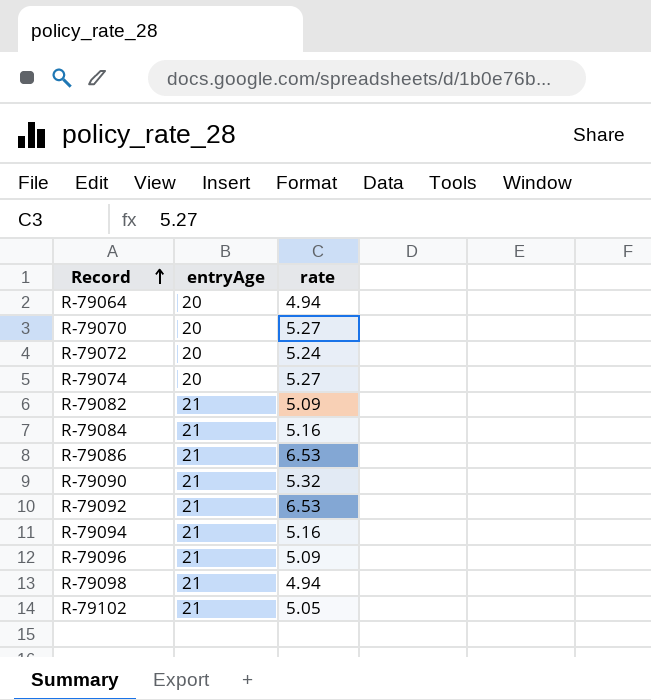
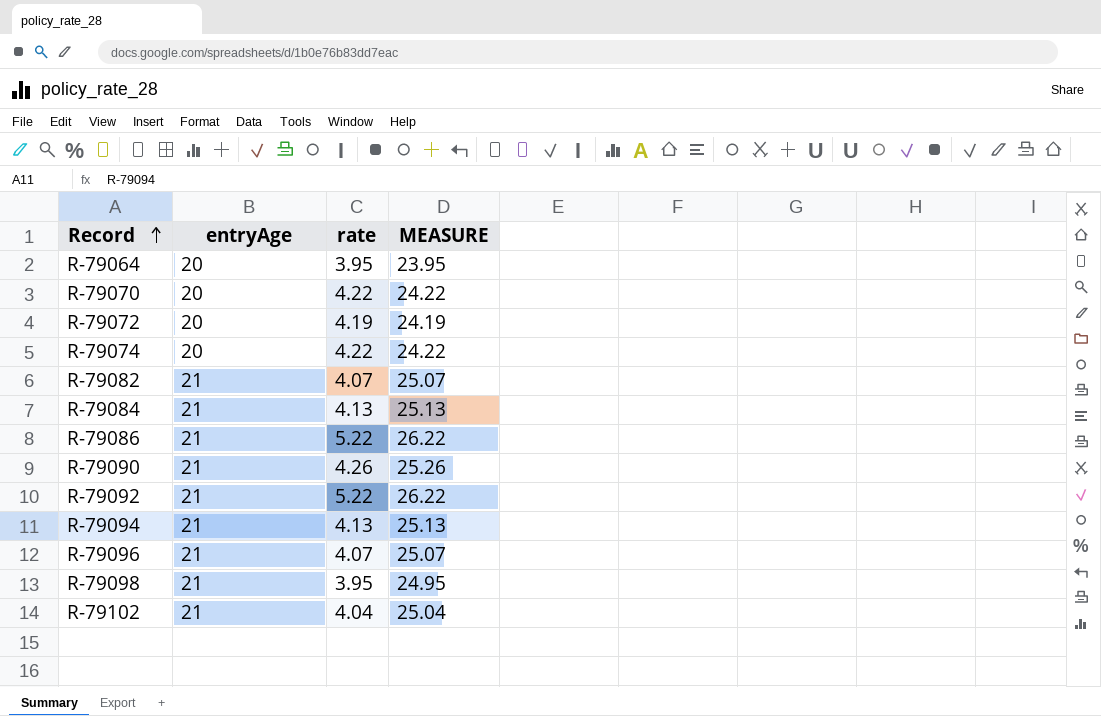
column MEASURE | formula: none -> [entryAge] + [rate]
R-79064 | rate: 4.94 -> 3.95
R-79070 | rate: 5.27 -> 4.22
R-79072 | rate: 5.24 -> 4.19
R-79074 | rate: 5.27 -> 4.22
R-79082 | rate: 5.09 -> 4.07
R-79084 | rate: 5.16 -> 4.13
R-79086 | rate: 6.53 -> 5.22
R-79090 | rate: 5.32 -> 4.26
R-79092 | rate: 6.53 -> 5.22
R-79094 | rate: 5.16 -> 4.13
R-79096 | rate: 5.09 -> 4.07
R-79098 | rate: 4.94 -> 3.95
R-79102 | rate: 5.05 -> 4.04

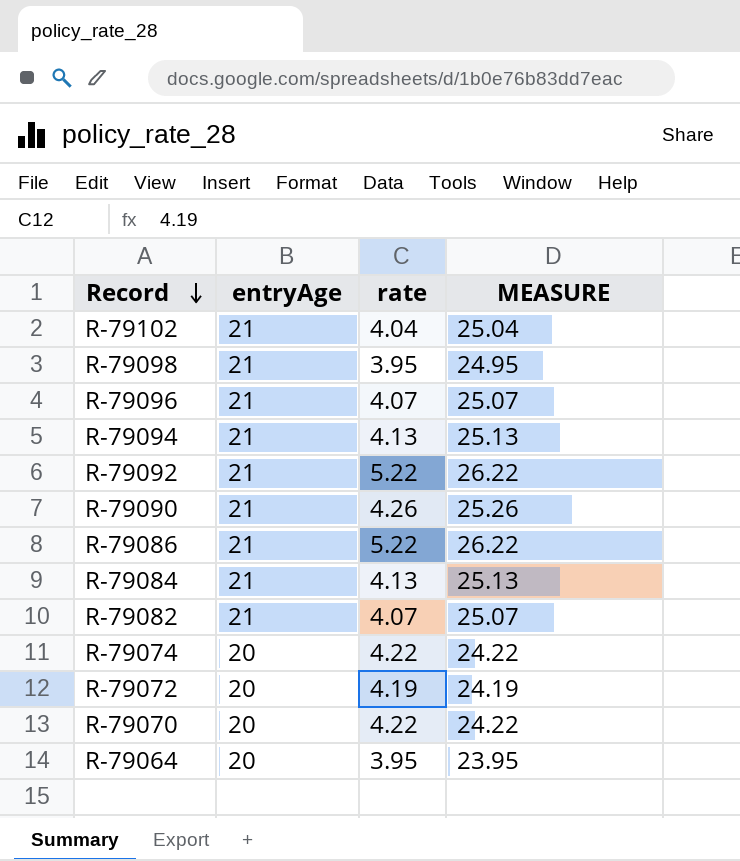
row order: Record ascending -> Record descending

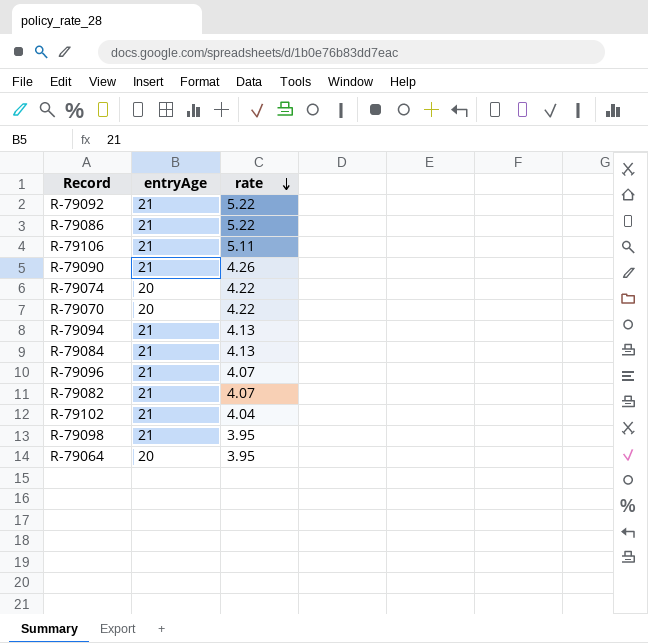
row order: Record descending -> rate descending
column MEASURE | formula: [entryAge] + [rate] -> none
row R-79072: 20 | 4.19 | 24.19 -> none
row R-79106: none -> 21 | 5.11

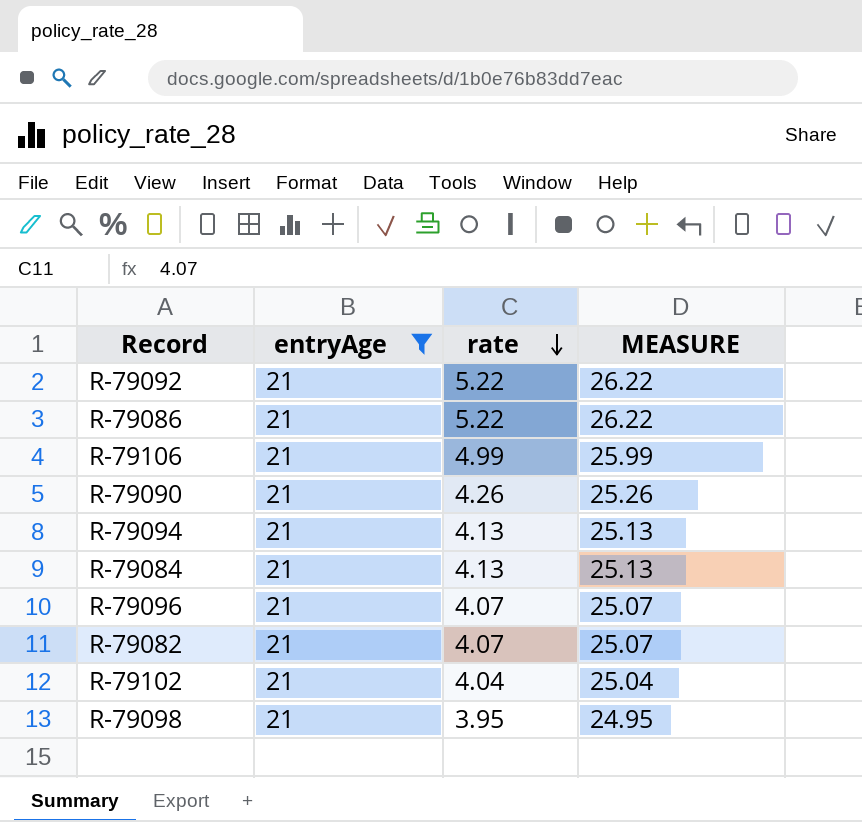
filter: none -> entryAge = 21
column MEASURE | formula: none -> [entryAge] + [rate]
R-79106 | rate: 5.11 -> 4.99

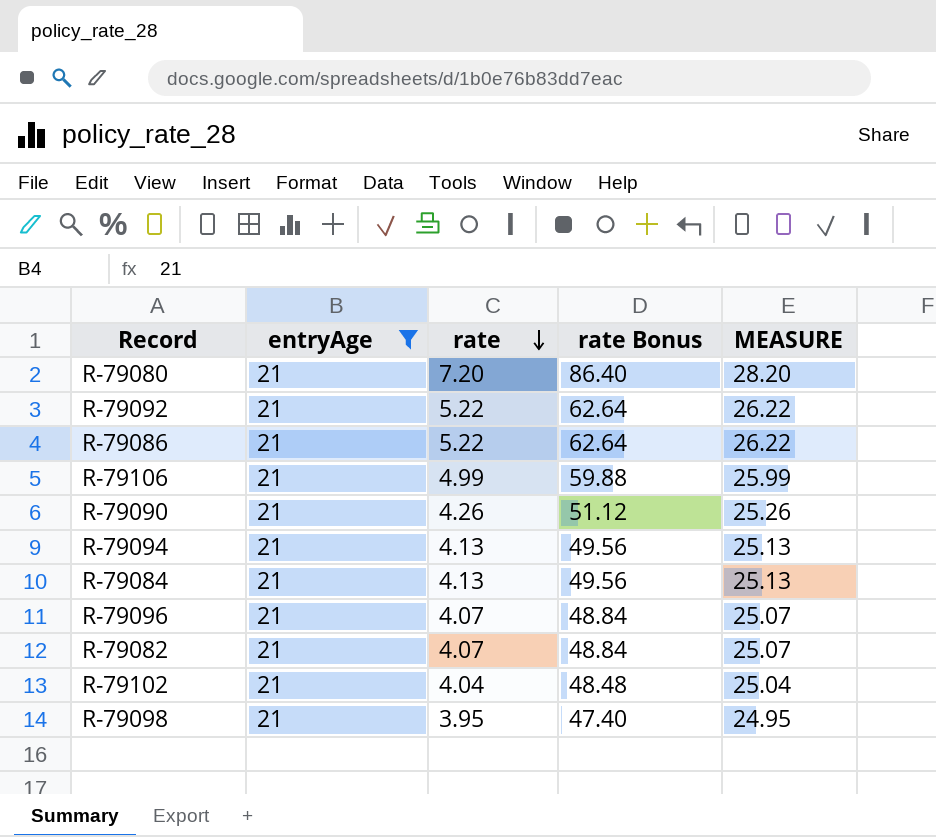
column rate Bonus | formula: none -> [rate] * 12
row R-79080: none -> 21 | 7.20 | 86.40 | 28.20

